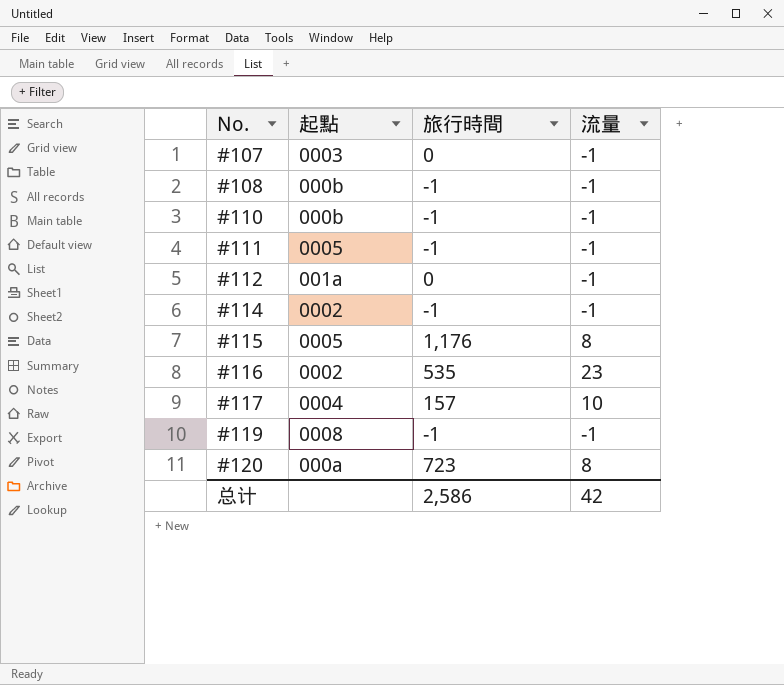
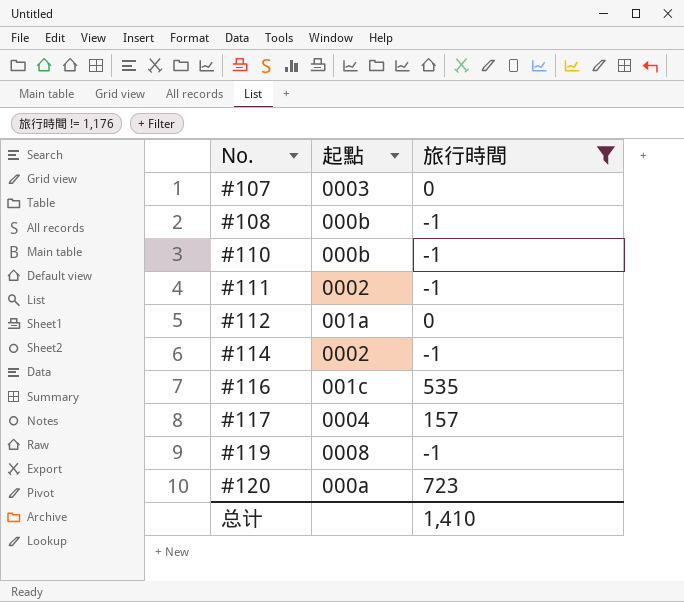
filter: none -> 旅行時間 != 1,176
column 流量 | position: 4 -> none
#111 | 起點: 0005 -> 0002
#116 | 起點: 0002 -> 001c
总计 | 旅行時間: 2,586 -> 1,410

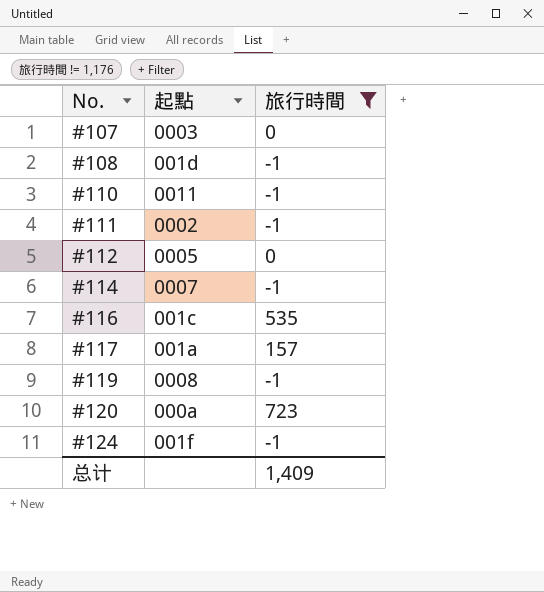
#108 | 起點: 000b -> 001d
#110 | 起點: 000b -> 0011
#112 | 起點: 001a -> 0005
#114 | 起點: 0002 -> 0007
#117 | 起點: 0004 -> 001a
row #124: none -> 001f | -1
总计 | 旅行時間: 1,410 -> 1,409

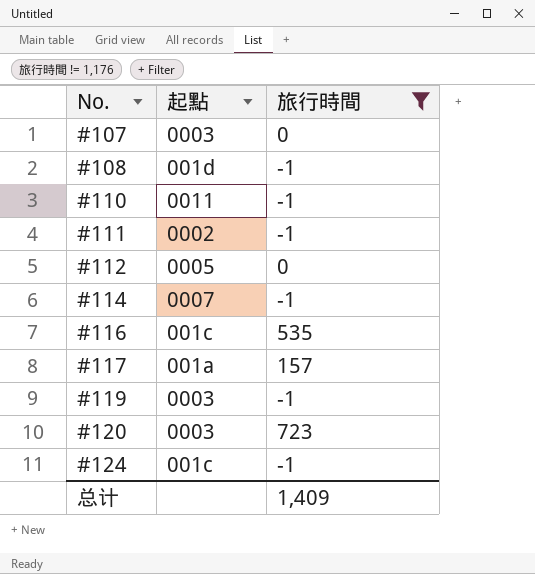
#119 | 起點: 0008 -> 0003
#120 | 起點: 000a -> 0003
#124 | 起點: 001f -> 001c

